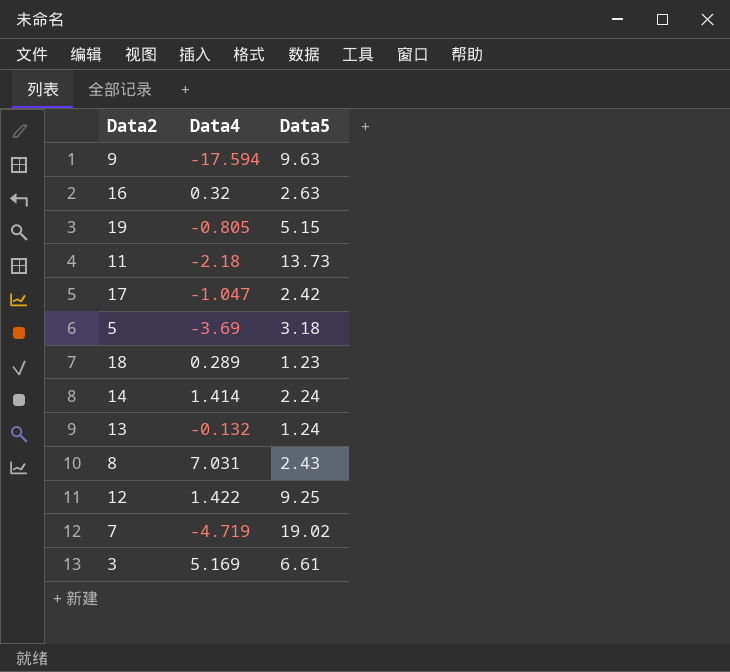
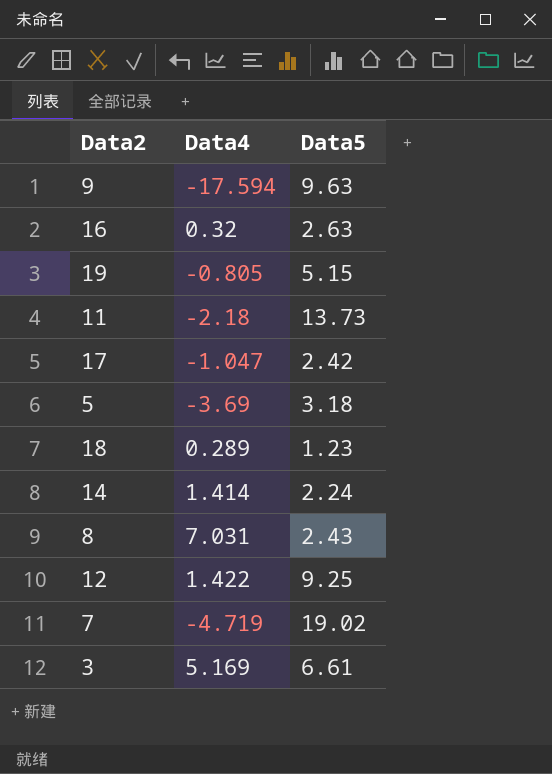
row 13: -0.132 | 1.24 -> none

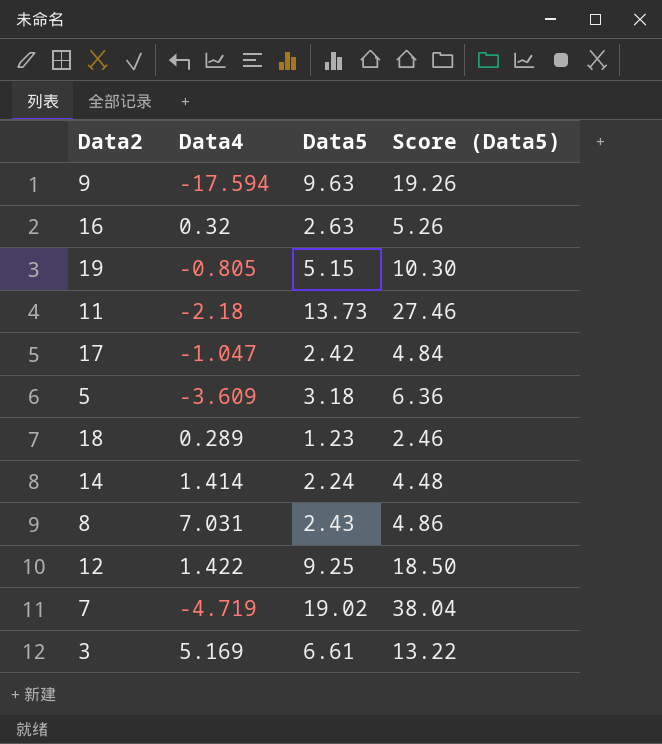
column Score (Data5) | formula: none -> [Data5] * 2
5 | Data4: -3.69 -> -3.609

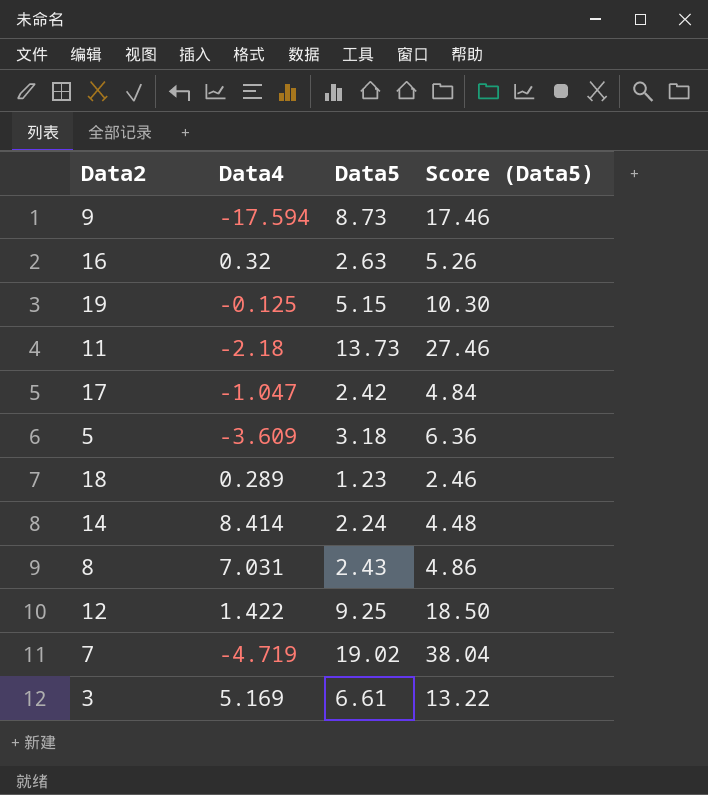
9 | Data5: 9.63 -> 8.73
9 | Score (Data5): 19.26 -> 17.46
19 | Data4: -0.805 -> -0.125
14 | Data4: 1.414 -> 8.414

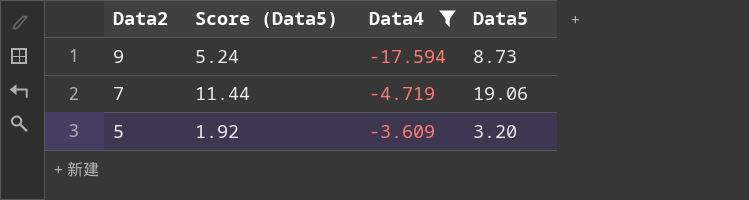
filter: none -> Data4 <= -3.609
row order: none -> Data2 descending
column Score (Data5) | formula: [Data5] * 2 -> [Data5] * 0.6
column Score (Data5) | position: 4 -> 2
7 | Data5: 19.02 -> 19.06
5 | Data5: 3.18 -> 3.20

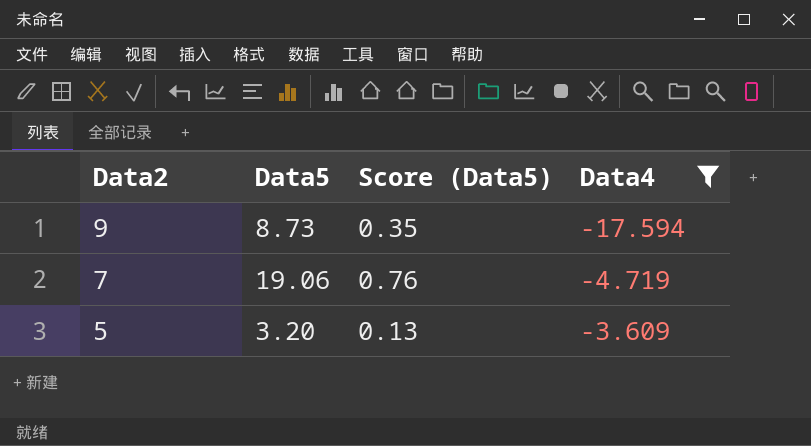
column Data5 | position: 4 -> 2
column Score (Data5) | formula: [Data5] * 0.6 -> [Data5] * 0.04

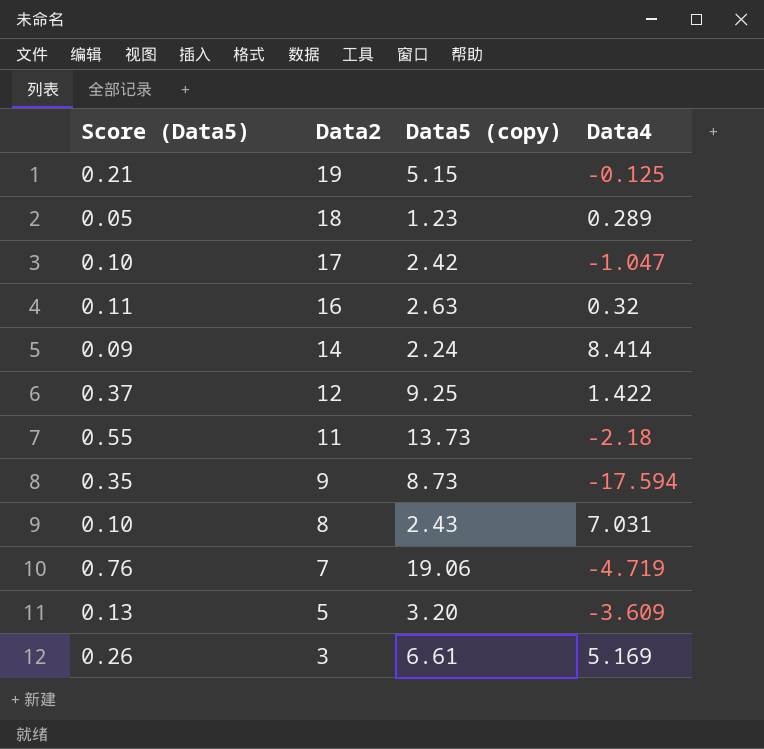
filter: Data4 <= -3.609 -> none
column Score (Data5) | position: 3 -> 1
column name: Data5 -> Data5 (copy)

